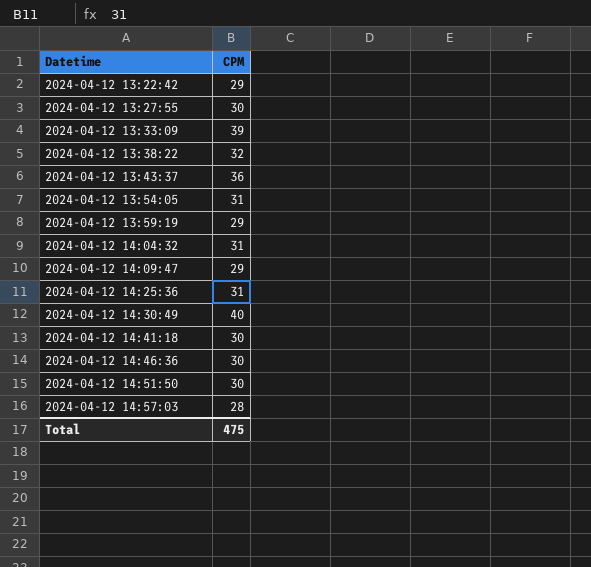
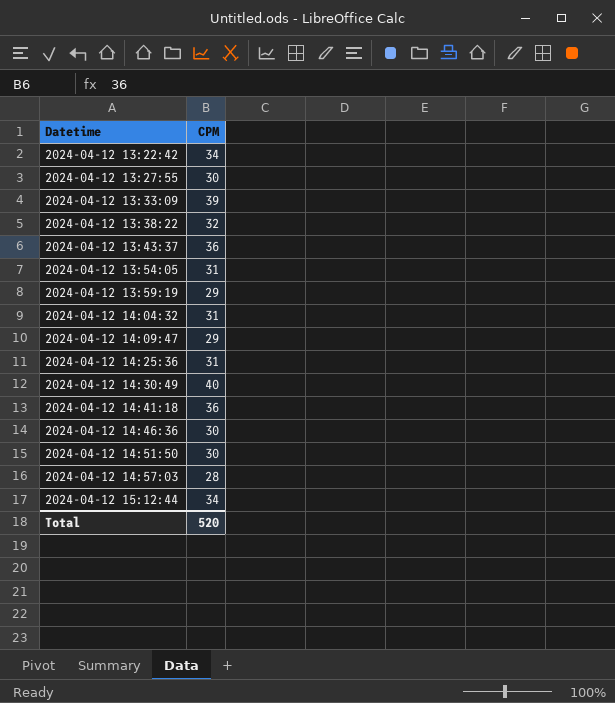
2024-04-12 13:22:42 | CPM: 29 -> 34
2024-04-12 14:41:18 | CPM: 30 -> 36
row 2024-04-12 15:12:44: none -> 34
Total | CPM: 475 -> 520

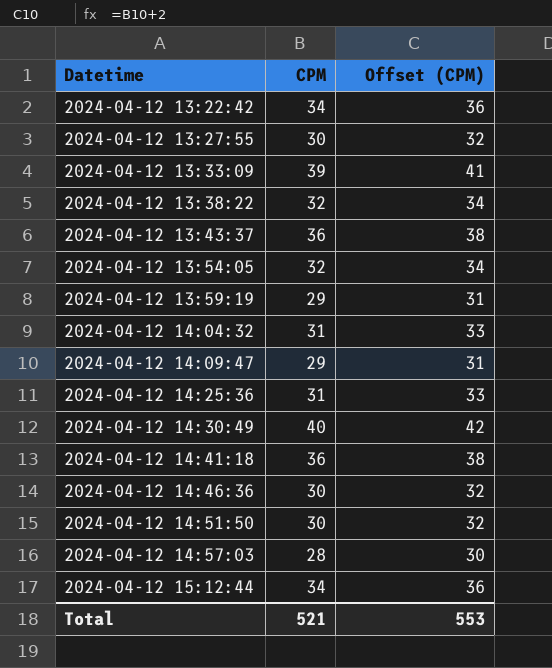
column Offset (CPM) | formula: none -> [CPM] + 2
2024-04-12 13:54:05 | CPM: 31 -> 32
Total | CPM: 520 -> 521

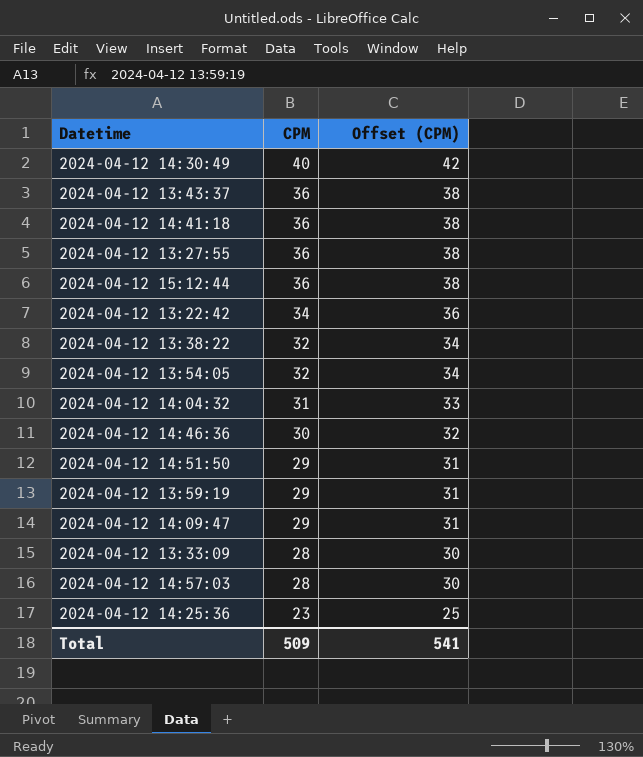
row order: Datetime ascending -> CPM descending
2024-04-12 13:27:55 | CPM: 30 -> 36
2024-04-12 13:27:55 | Offset (CPM): 32 -> 38
2024-04-12 15:12:44 | CPM: 34 -> 36
2024-04-12 15:12:44 | Offset (CPM): 36 -> 38
2024-04-12 14:51:50 | CPM: 30 -> 29
2024-04-12 14:51:50 | Offset (CPM): 32 -> 31
2024-04-12 13:33:09 | CPM: 39 -> 28
2024-04-12 13:33:09 | Offset (CPM): 41 -> 30
2024-04-12 14:25:36 | CPM: 31 -> 23
2024-04-12 14:25:36 | Offset (CPM): 33 -> 25
Total | CPM: 521 -> 509
Total | Offset (CPM): 553 -> 541

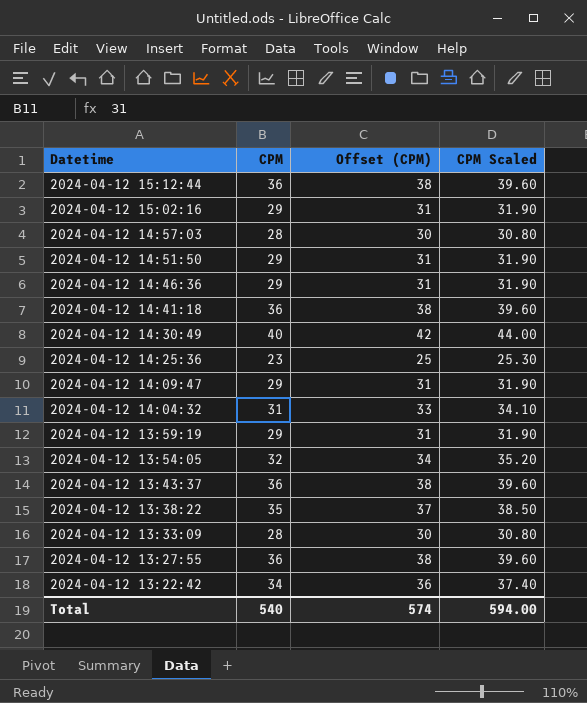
row order: CPM descending -> Datetime descending
column CPM Scaled | formula: none -> [CPM] * 1.1
row 2024-04-12 15:02:16: none -> 29 | 31 | 31.90
2024-04-12 14:46:36 | CPM: 30 -> 29
2024-04-12 14:46:36 | Offset (CPM): 32 -> 31
2024-04-12 13:38:22 | CPM: 32 -> 35
2024-04-12 13:38:22 | Offset (CPM): 34 -> 37
Total | CPM: 509 -> 540
Total | Offset (CPM): 541 -> 574

